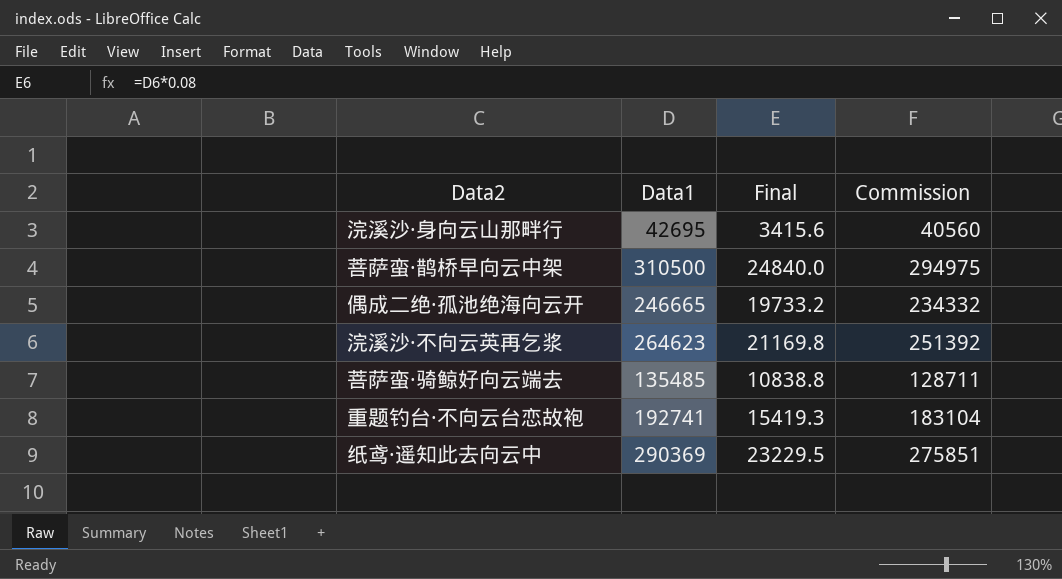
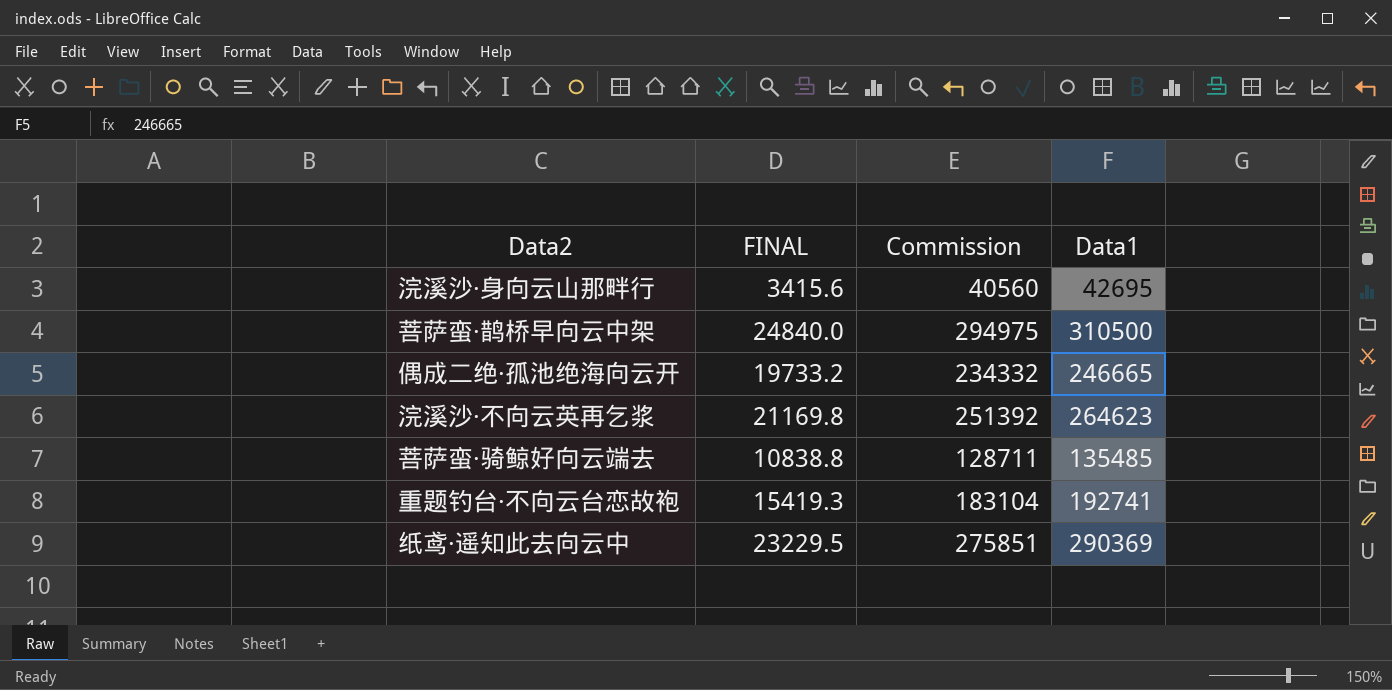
column name: Final -> FINAL
column Data1 | position: 2 -> 4

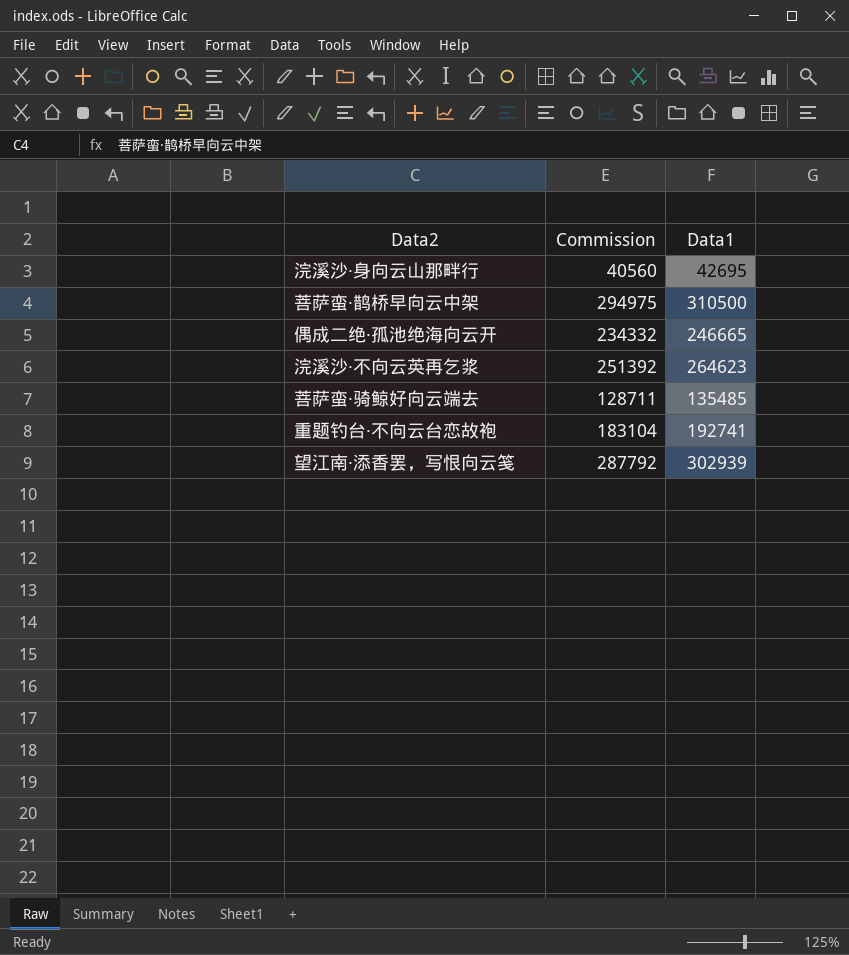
column FINAL | formula: [Data1] * 0.08 -> none
row 纸鸢·遥知此去向云中: 23229.5 | 275851 | 290369 -> none
row 望江南·添香罢，写恨向云笺: none -> 287792 | 302939

